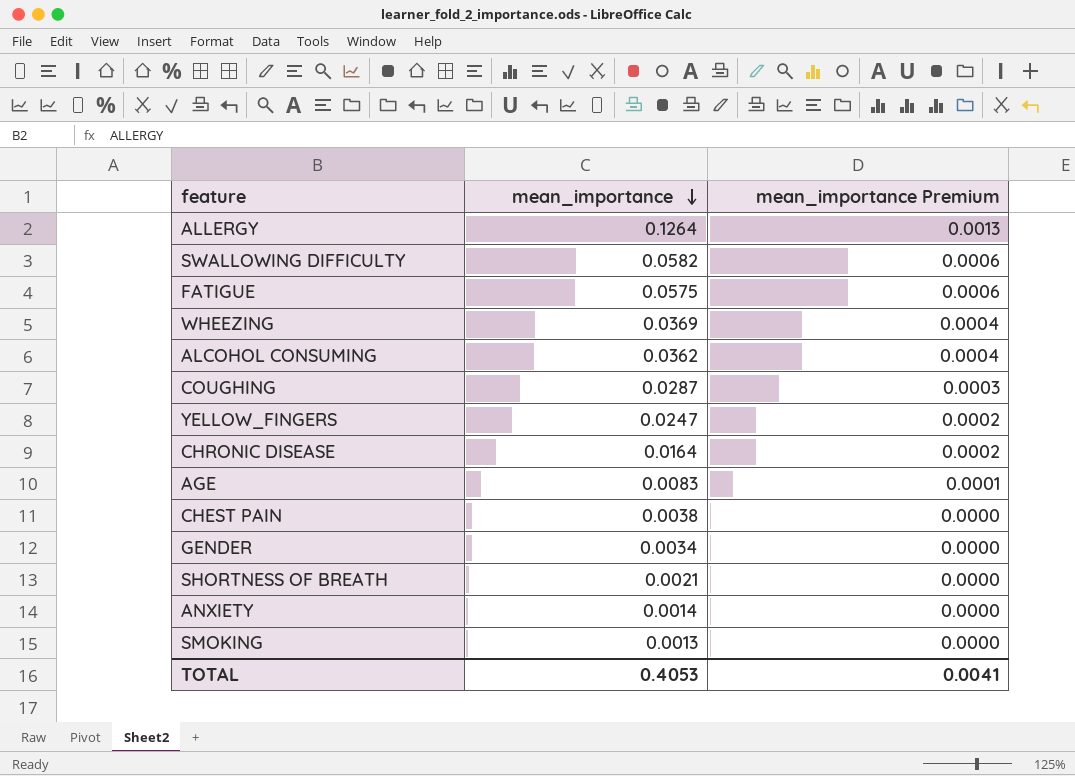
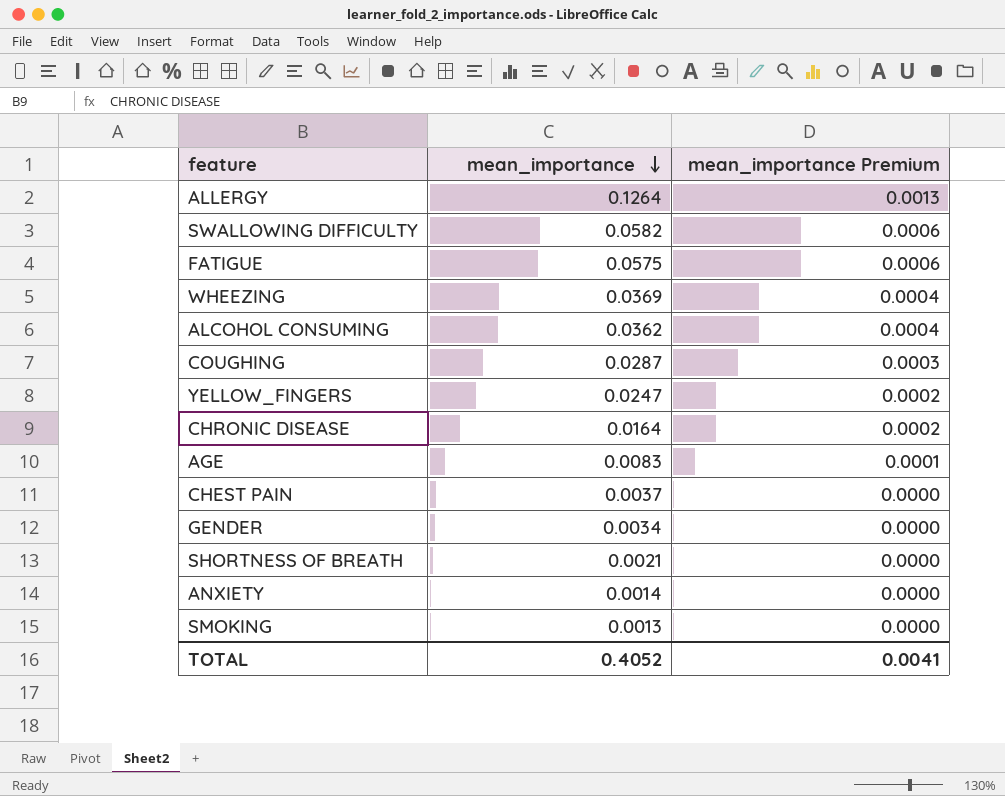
CHEST PAIN | mean_importance: 0.0038 -> 0.0037
TOTAL | mean_importance: 0.4053 -> 0.4052

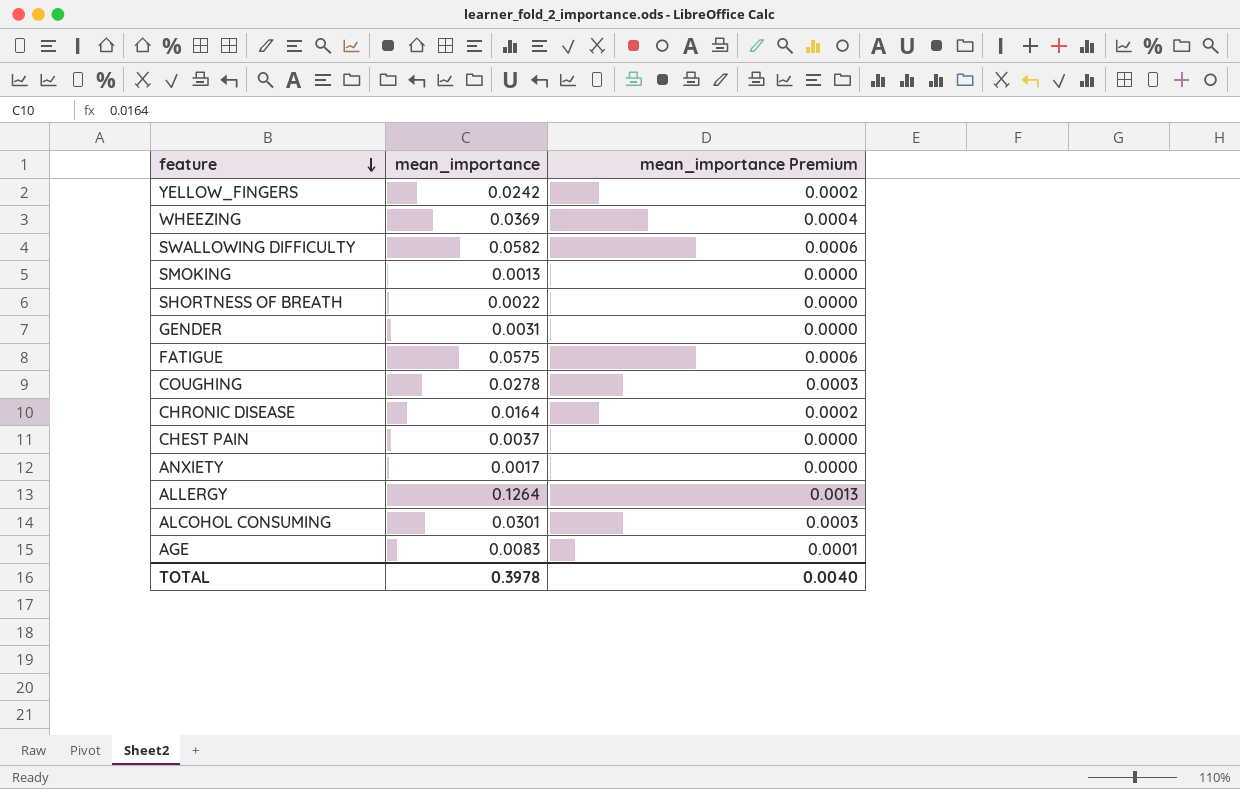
row order: mean_importance descending -> feature descending
YELLOW_FINGERS | mean_importance: 0.0247 -> 0.0242
SHORTNESS OF BREATH | mean_importance: 0.0021 -> 0.0022
GENDER | mean_importance: 0.0034 -> 0.0031
COUGHING | mean_importance: 0.0287 -> 0.0278
ANXIETY | mean_importance: 0.0014 -> 0.0017
ALCOHOL CONSUMING | mean_importance: 0.0362 -> 0.0301
ALCOHOL CONSUMING | mean_importance Premium: 0.0004 -> 0.0003
TOTAL | mean_importance: 0.4052 -> 0.3978
TOTAL | mean_importance Premium: 0.0041 -> 0.0040

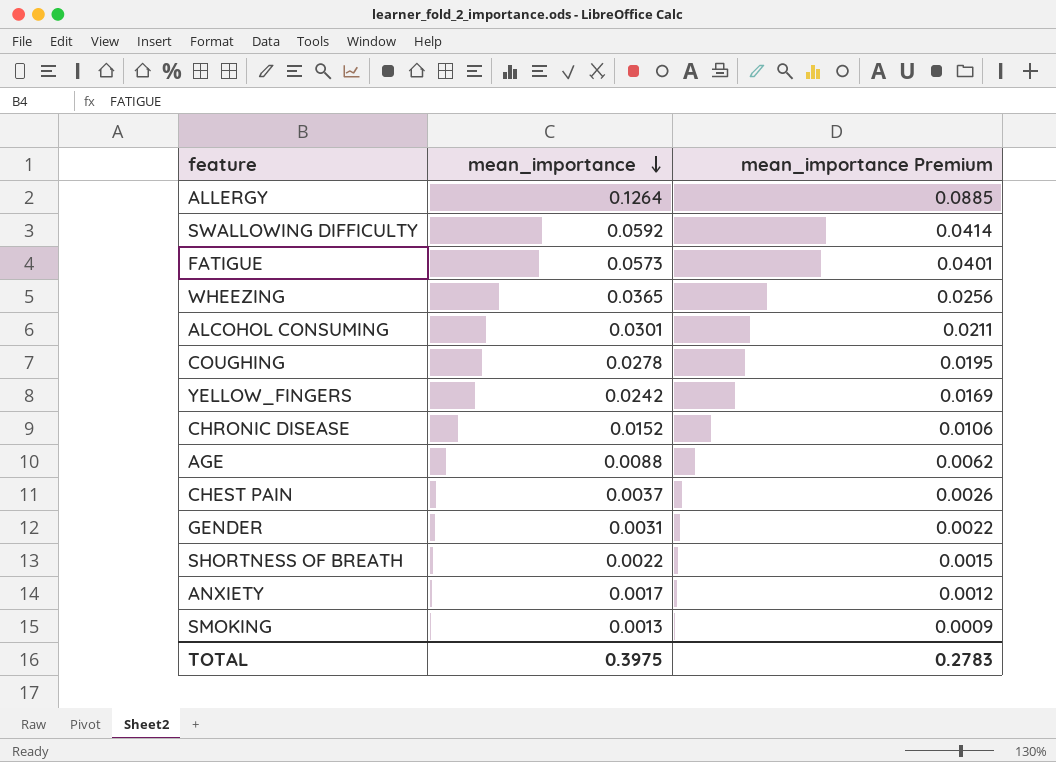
row order: feature descending -> mean_importance descending
column mean_importance Premium | formula: [mean_importance] * 0.01 -> [mean_importance] * 0.7
SWALLOWING DIFFICULTY | mean_importance: 0.0582 -> 0.0592
FATIGUE | mean_importance: 0.0575 -> 0.0573
WHEEZING | mean_importance: 0.0369 -> 0.0365
CHRONIC DISEASE | mean_importance: 0.0164 -> 0.0152
AGE | mean_importance: 0.0083 -> 0.0088
TOTAL | mean_importance: 0.3978 -> 0.3975
TOTAL | mean_importance Premium: 0.0040 -> 0.2783

